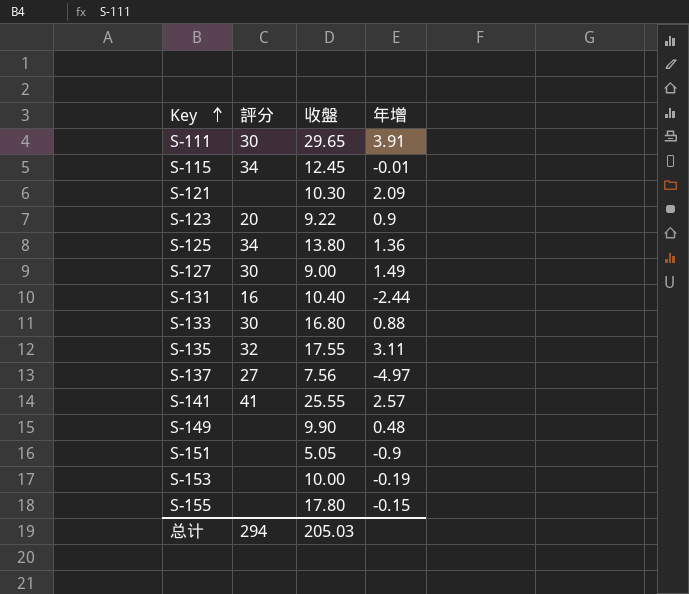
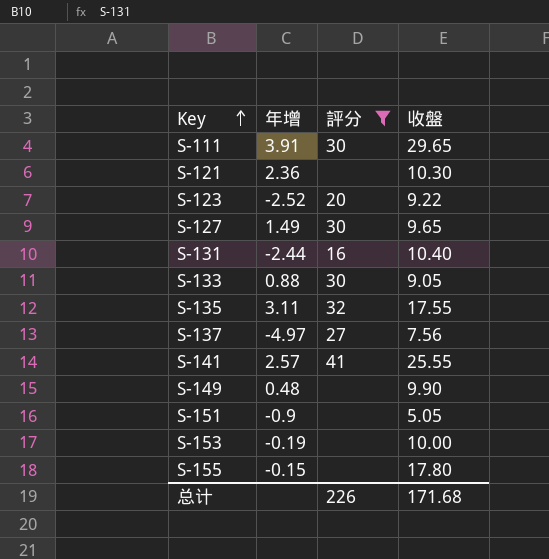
filter: none -> 評分 != 34
column 年增 | position: 4 -> 2
S-121 | 年增: 2.09 -> 2.36
S-123 | 年增: 0.9 -> -2.52
S-127 | 收盤: 9.00 -> 9.65
S-133 | 收盤: 16.80 -> 9.05
总计 | 評分: 294 -> 226
总计 | 收盤: 205.03 -> 171.68

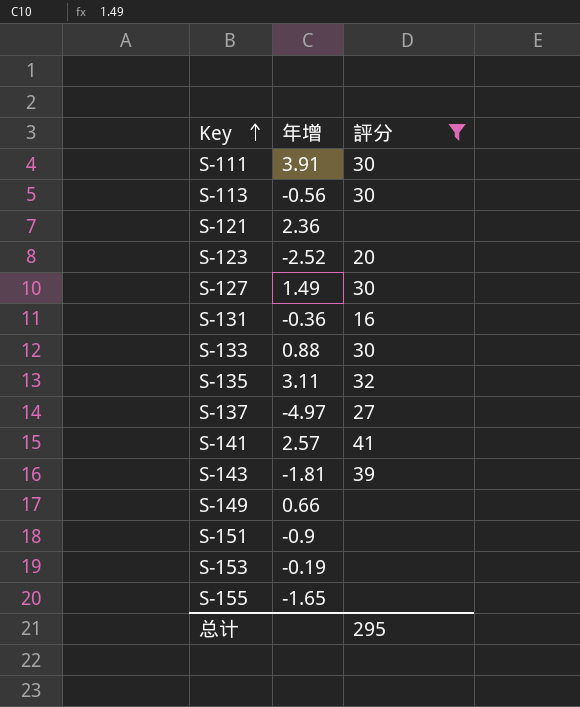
column 收盤 | position: 4 -> none
row S-113: none -> -0.56 | 30
S-131 | 年增: -2.44 -> -0.36
row S-143: none -> -1.81 | 39
S-149 | 年增: 0.48 -> 0.66
S-155 | 年增: -0.15 -> -1.65
总计 | 評分: 226 -> 295

